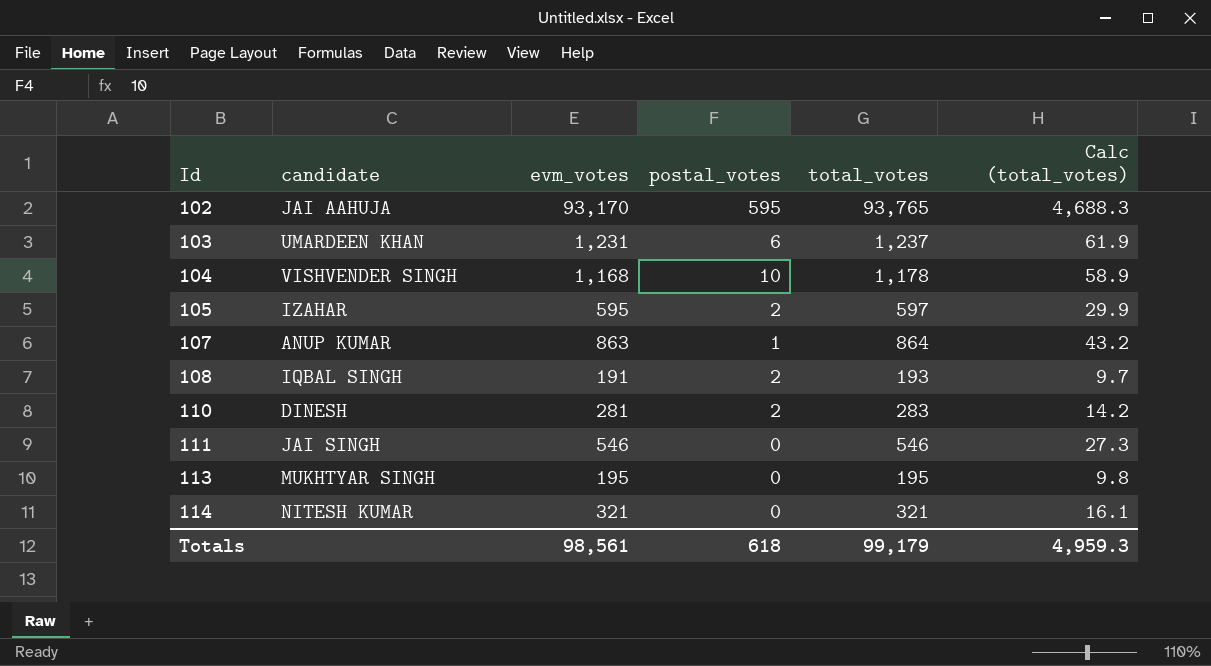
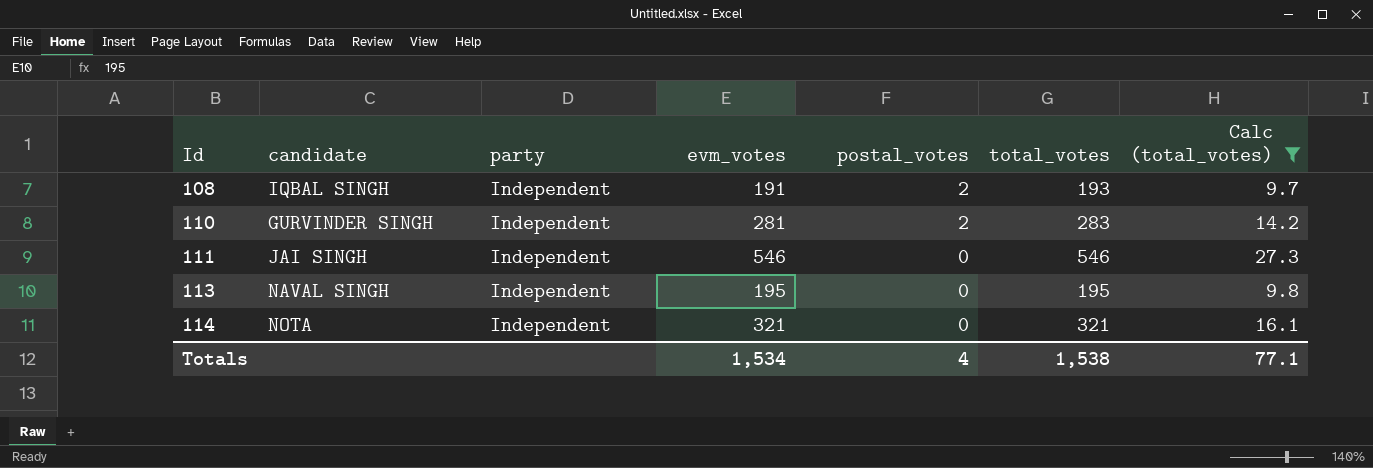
filter: none -> Calc (total_votes) <= 27.3
column party | position: none -> 3
110 | candidate: DINESH -> GURVINDER SINGH
113 | candidate: MUKHTYAR SINGH -> NAVAL SINGH
114 | candidate: NITESH KUMAR -> NOTA
Totals | evm_votes: 98,561 -> 1,534
Totals | postal_votes: 618 -> 4
Totals | total_votes: 99,179 -> 1,538
Totals | Calc (total_votes): 4,959.3 -> 77.1

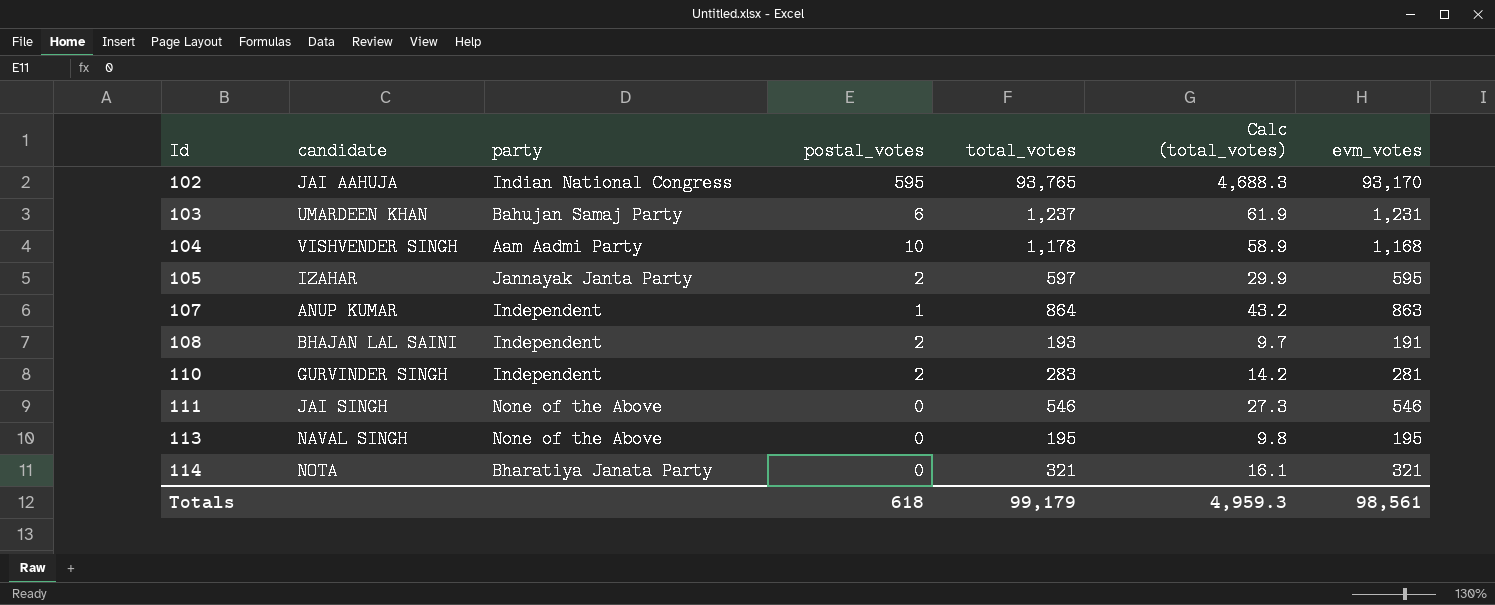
filter: Calc (total_votes) <= 27.3 -> none
column evm_votes | position: 4 -> 7
108 | candidate: IQBAL SINGH -> BHAJAN LAL SAINI
111 | party: Independent -> None of the Above
113 | party: Independent -> None of the Above
114 | party: Independent -> Bharatiya Janata Party
Totals | postal_votes: 4 -> 618
Totals | total_votes: 1,538 -> 99,179
Totals | Calc (total_votes): 77.1 -> 4,959.3
Totals | evm_votes: 1,534 -> 98,561

